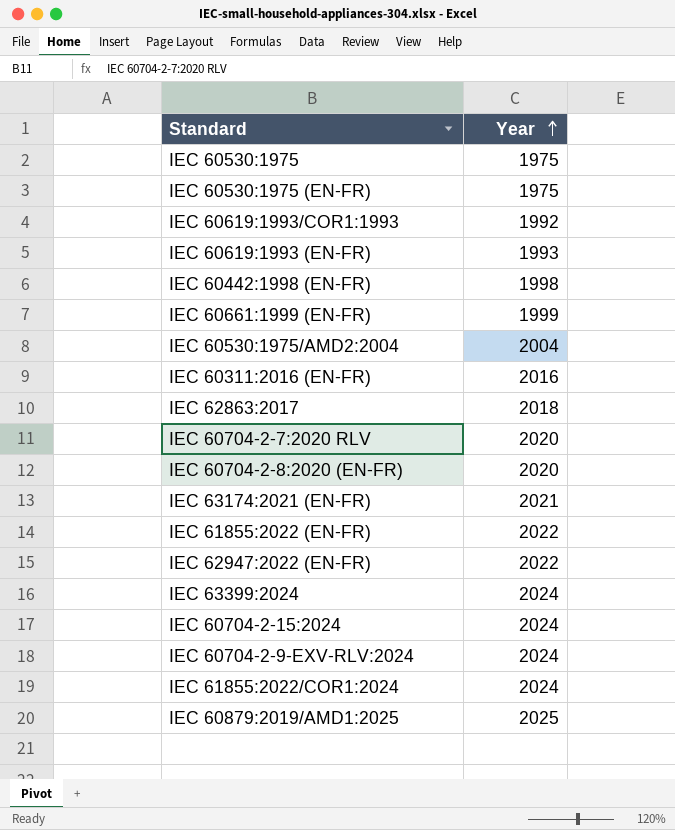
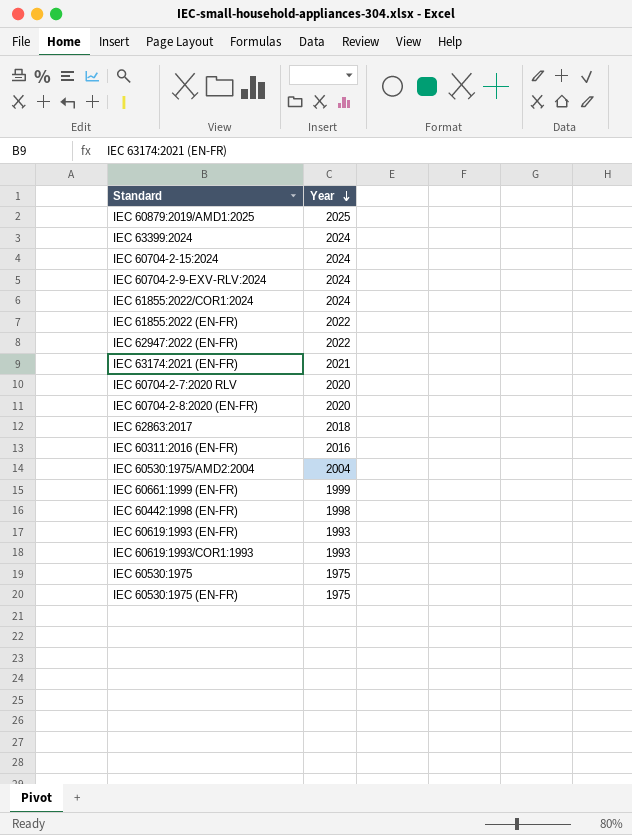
row order: Year ascending -> Year descending
IEC 60619:1993/COR1:1993 | Year: 1992 -> 1993

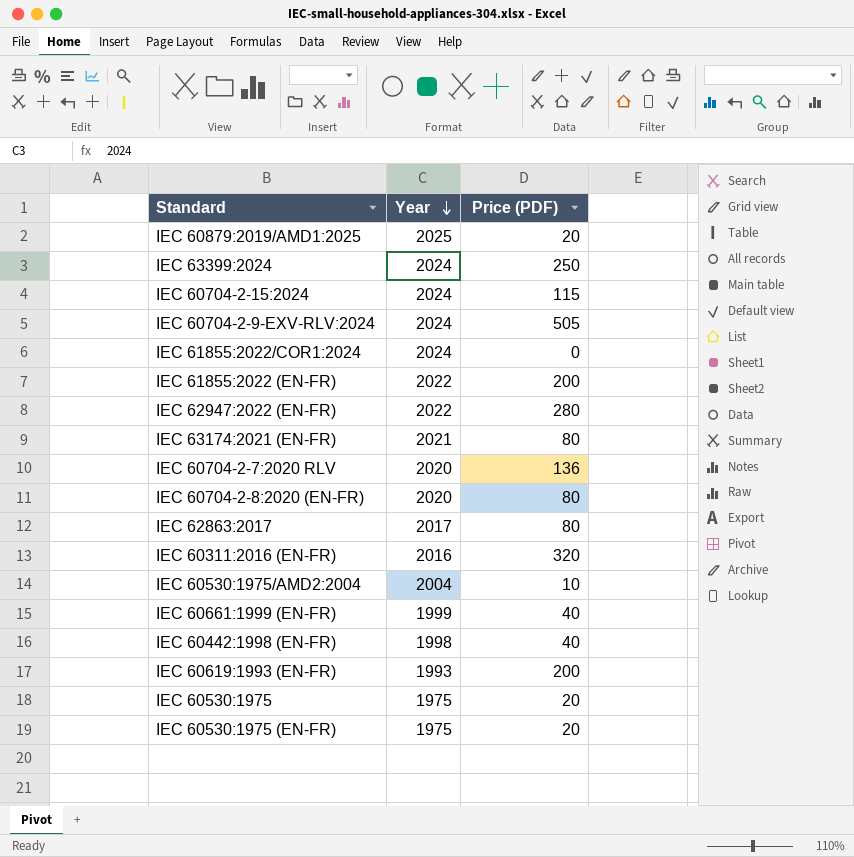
column Price (PDF) | position: none -> 3
row IEC 60619:1993/COR1:1993: 1993 -> none
IEC 62863:2017 | Year: 2018 -> 2017

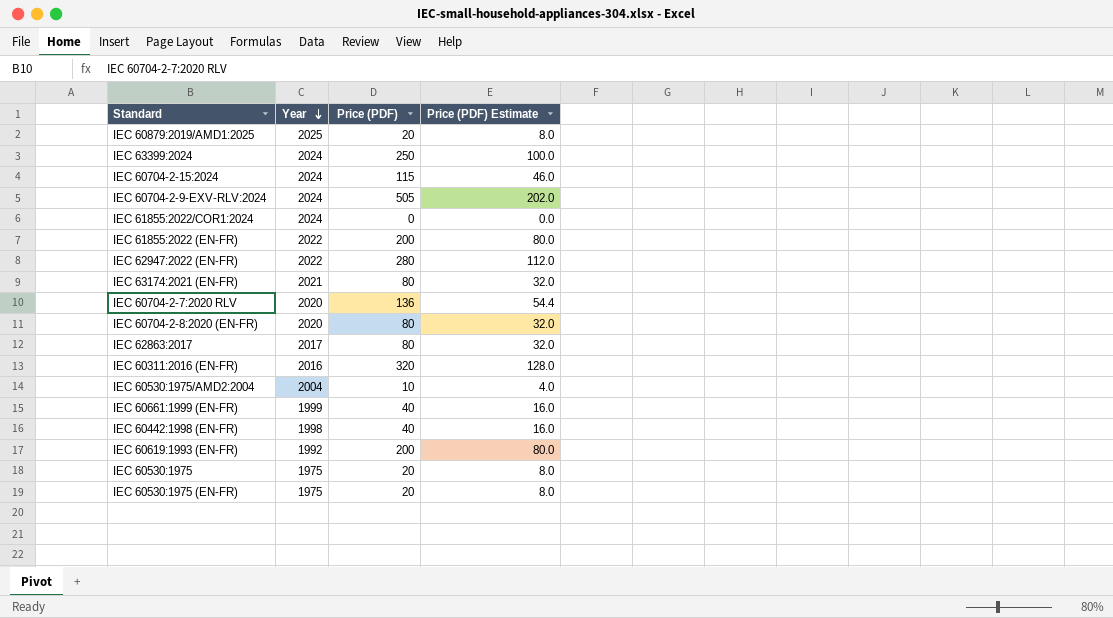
column Price (PDF) Estimate | formula: none -> [Price (PDF)] * 0.4
IEC 60619:1993 (EN-FR) | Year: 1993 -> 1992

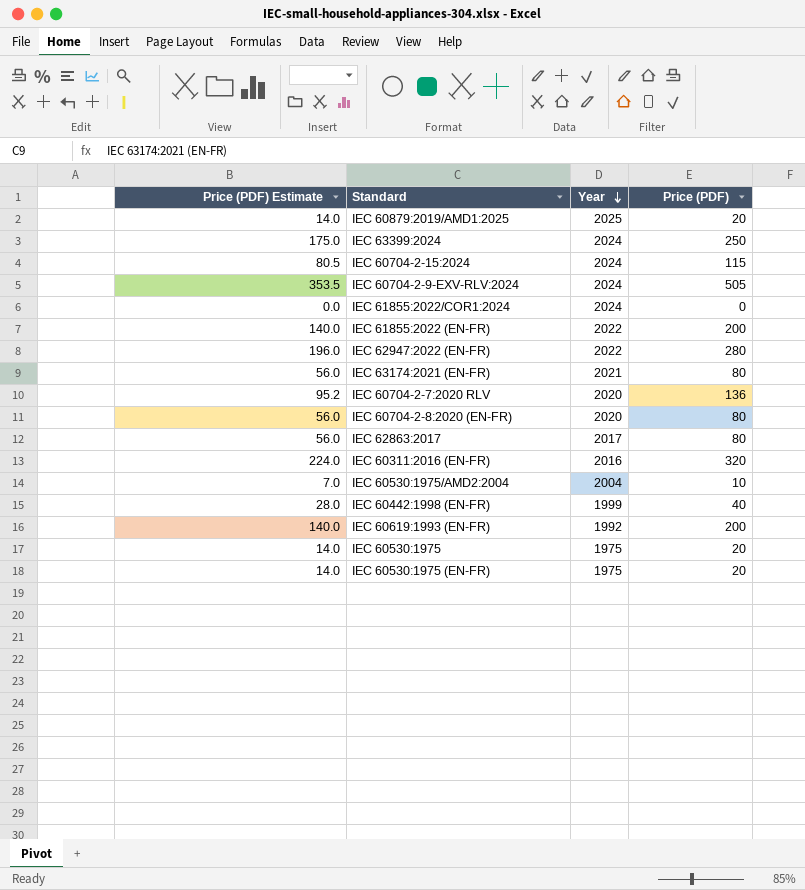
column Price (PDF) Estimate | formula: [Price (PDF)] * 0.4 -> [Price (PDF)] * 0.7
column Price (PDF) Estimate | position: 4 -> 1
row IEC 60661:1999 (EN-FR): 1999 | 40 | 16.0 -> none
IEC 60442:1998 (EN-FR) | Year: 1998 -> 1999

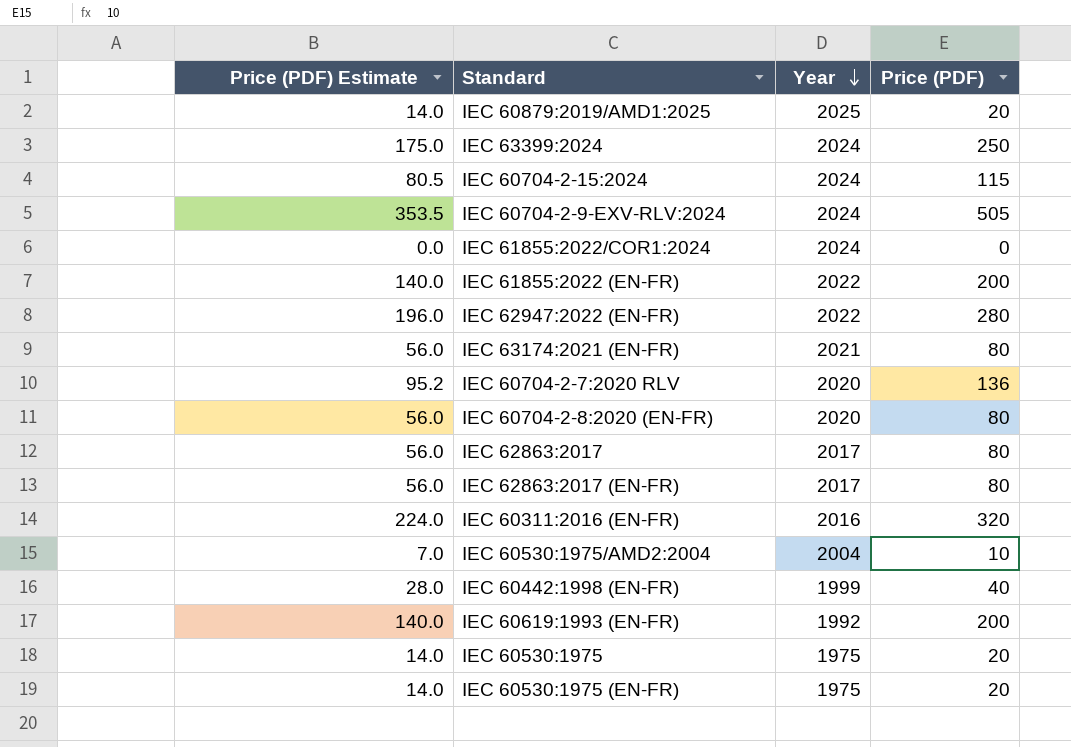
row IEC 62863:2017 (EN-FR): none -> 56.0 | 2017 | 80

